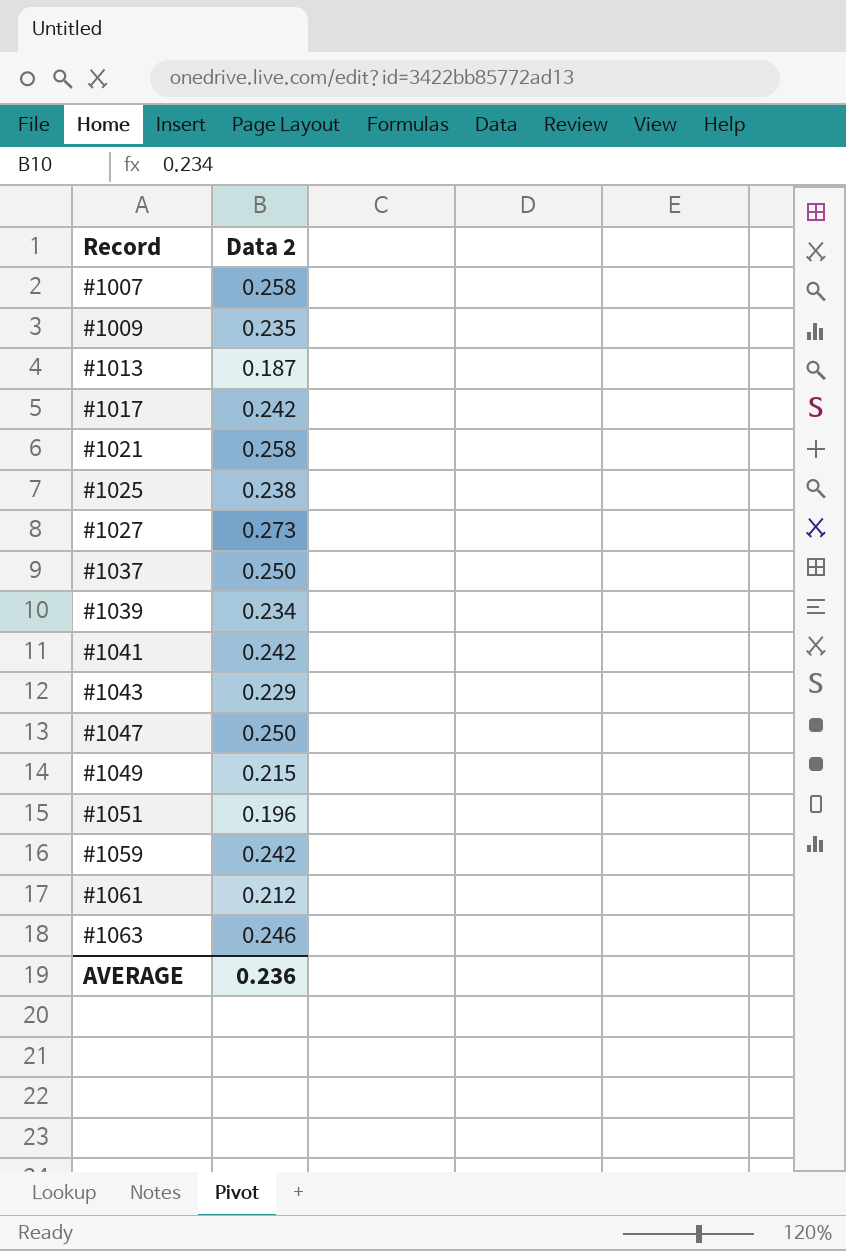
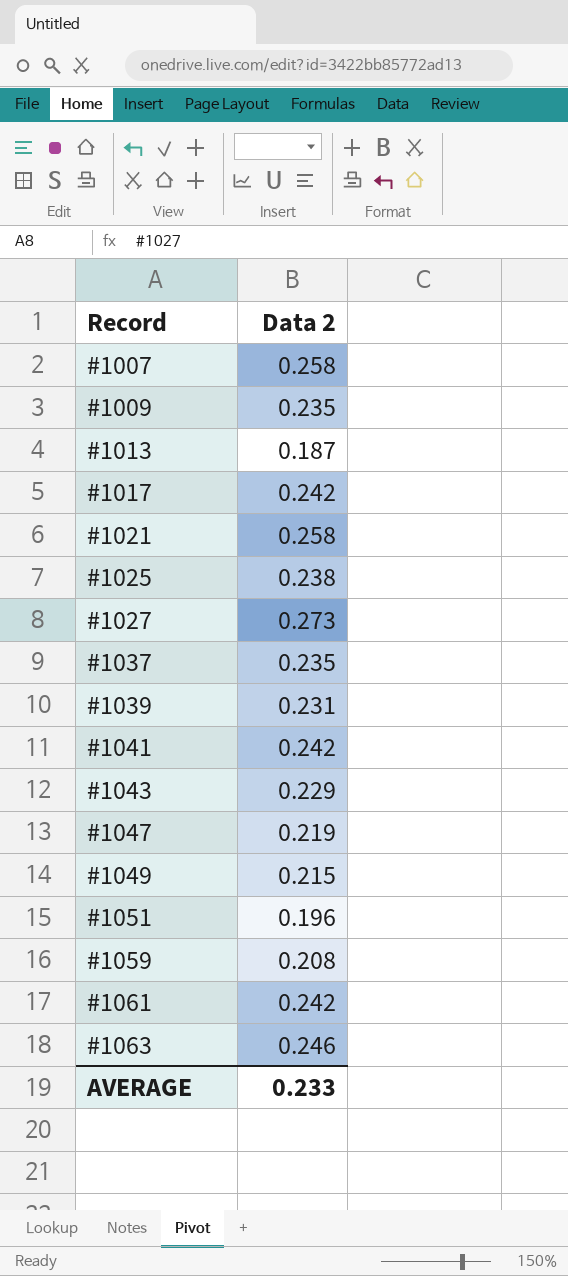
#1037 | Data 2: 0.250 -> 0.235
#1039 | Data 2: 0.234 -> 0.231
#1047 | Data 2: 0.250 -> 0.219
#1059 | Data 2: 0.242 -> 0.208
#1061 | Data 2: 0.212 -> 0.242
AVERAGE | Data 2: 0.236 -> 0.233

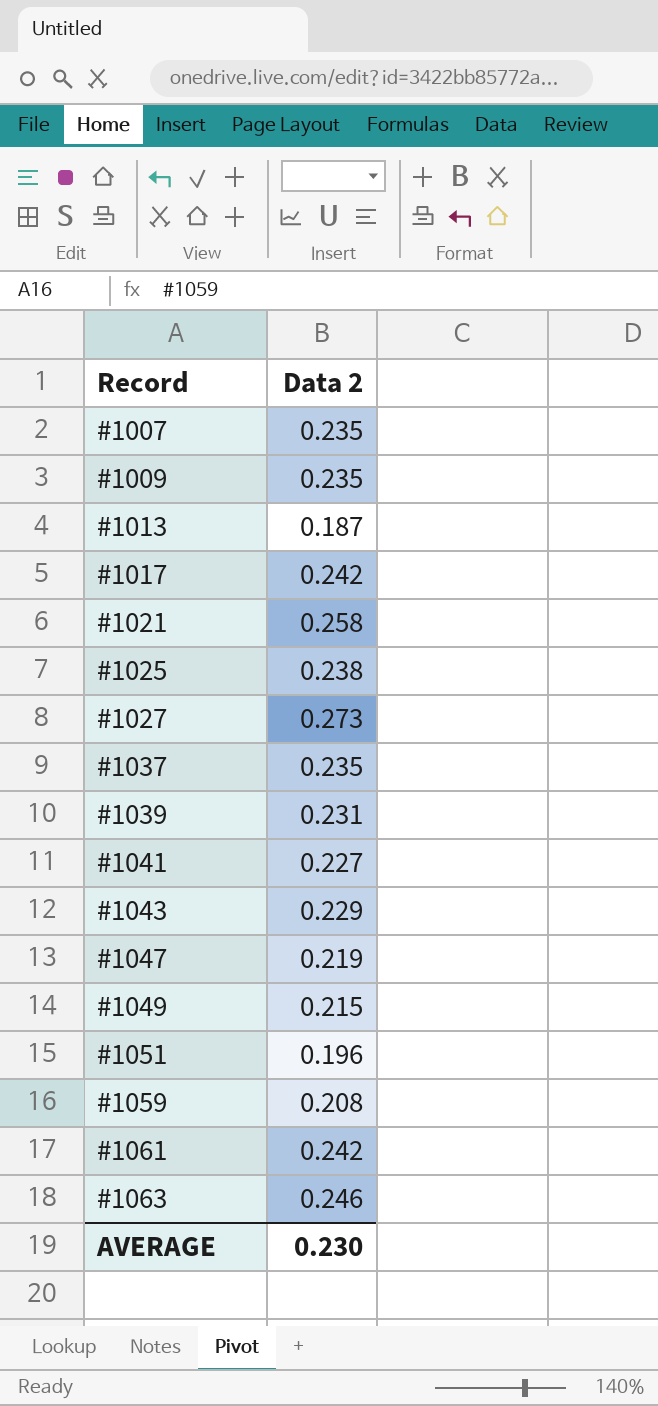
#1007 | Data 2: 0.258 -> 0.235
#1041 | Data 2: 0.242 -> 0.227
AVERAGE | Data 2: 0.233 -> 0.230

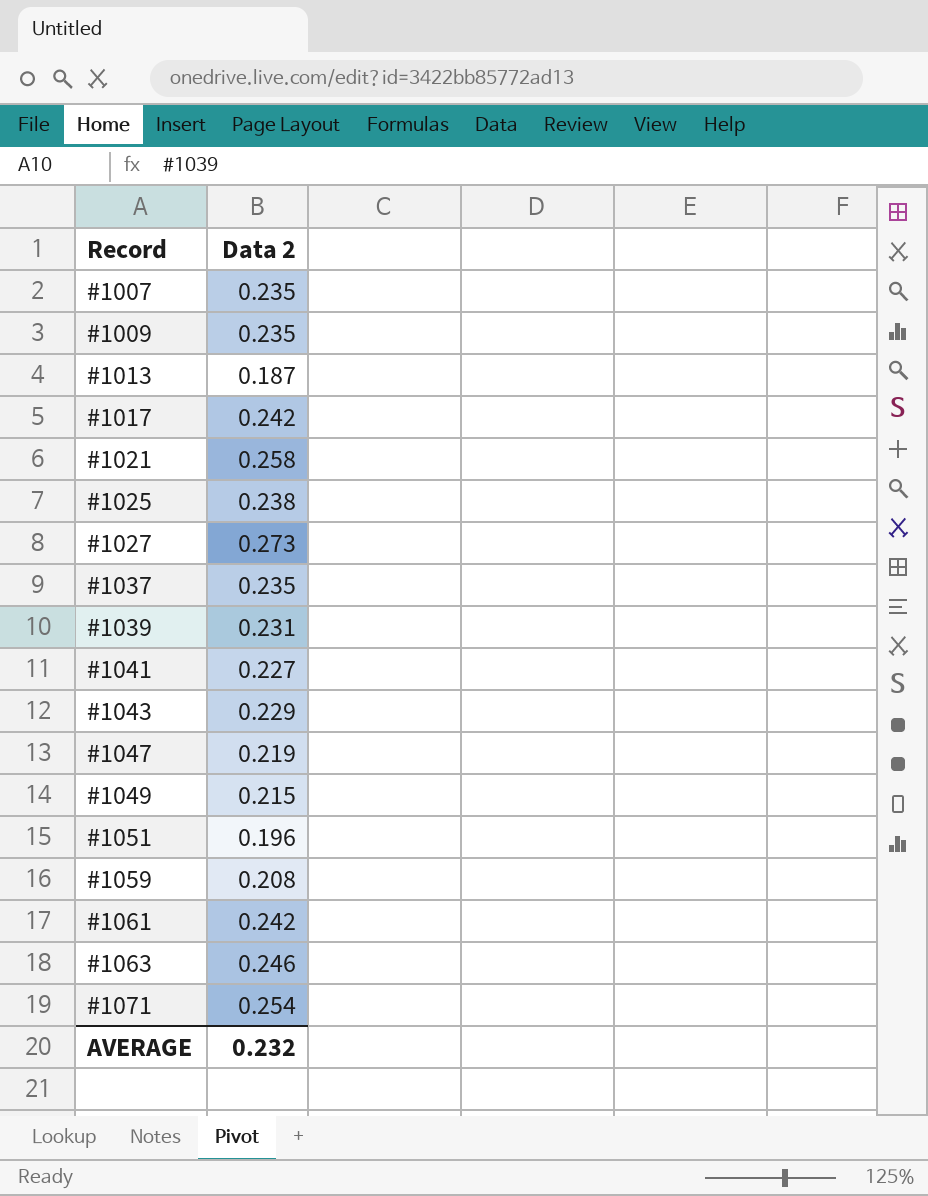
row #1071: none -> 0.254
AVERAGE | Data 2: 0.230 -> 0.232

